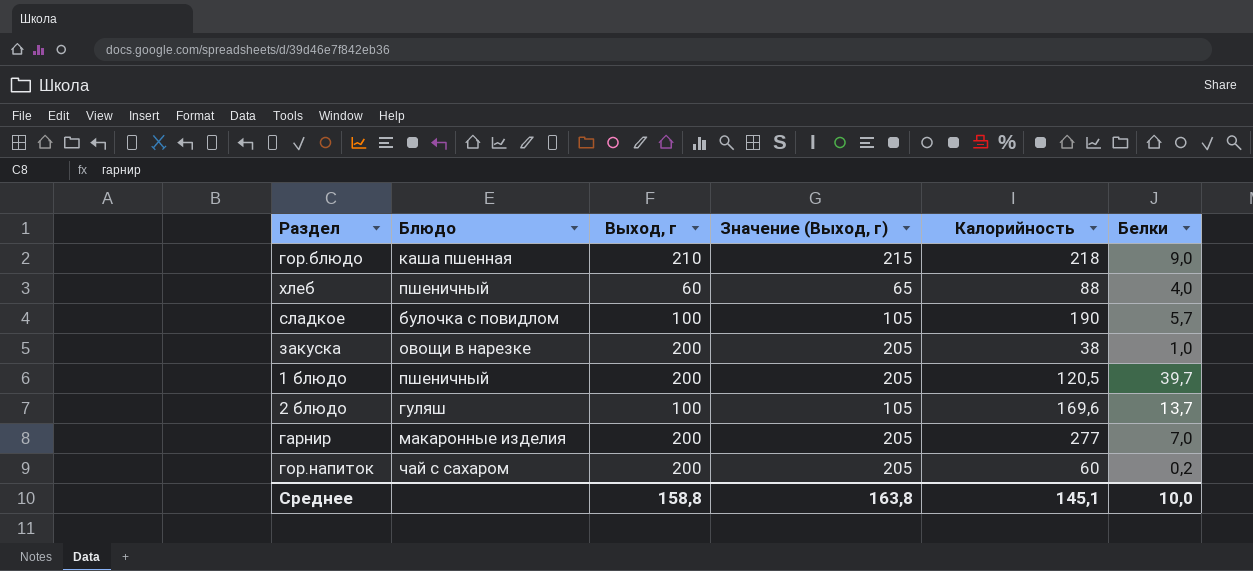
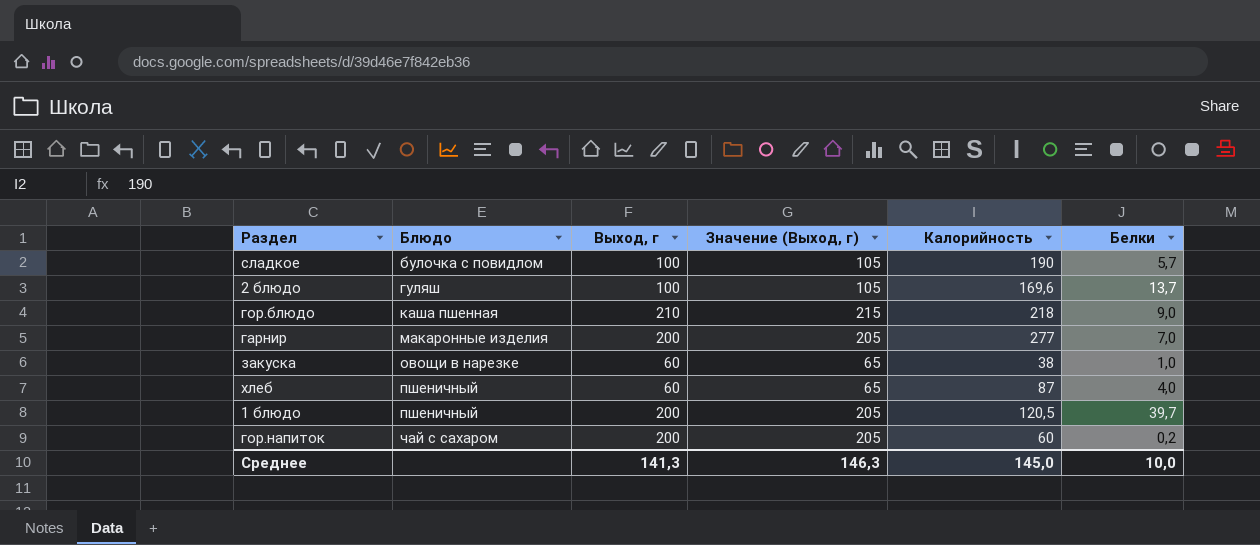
row order: none -> Блюдо ascending
закуска | Выход, г: 200 -> 60
закуска | Значение (Выход, г): 205 -> 65
хлеб | Калорийность: 88 -> 87
Среднее | Выход, г: 158,8 -> 141,3
Среднее | Значение (Выход, г): 163,8 -> 146,3
Среднее | Калорийность: 145,1 -> 145,0

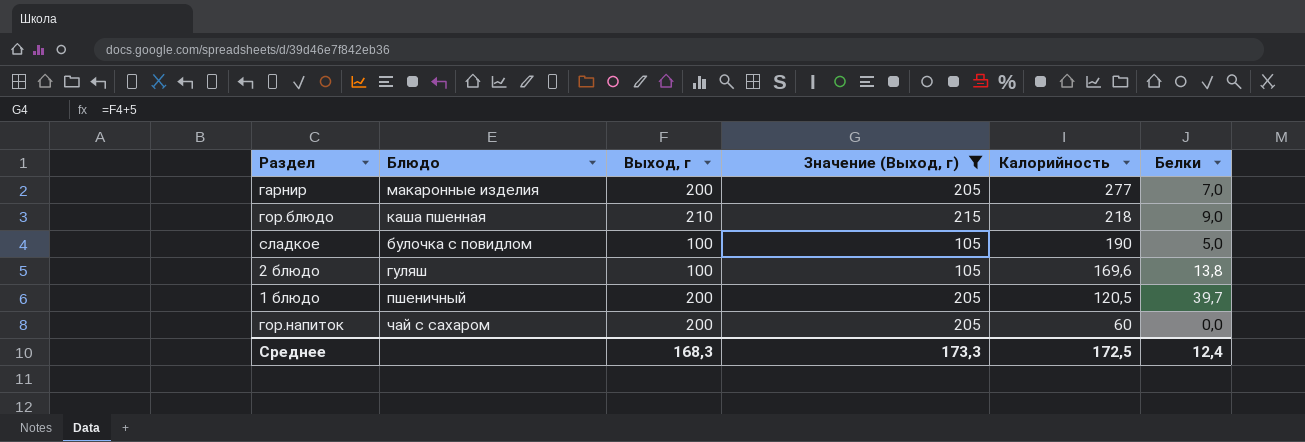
filter: none -> Значение (Выход, г) != 65
row order: Блюдо ascending -> Калорийность descending
сладкое | Белки: 5,7 -> 5,0
2 блюдо | Белки: 13,7 -> 13,8
гор.напиток | Белки: 0,2 -> 0,0
Среднее | Выход, г: 141,3 -> 168,3
Среднее | Значение (Выход, г): 146,3 -> 173,3
Среднее | Калорийность: 145,0 -> 172,5
Среднее | Белки: 10,0 -> 12,4

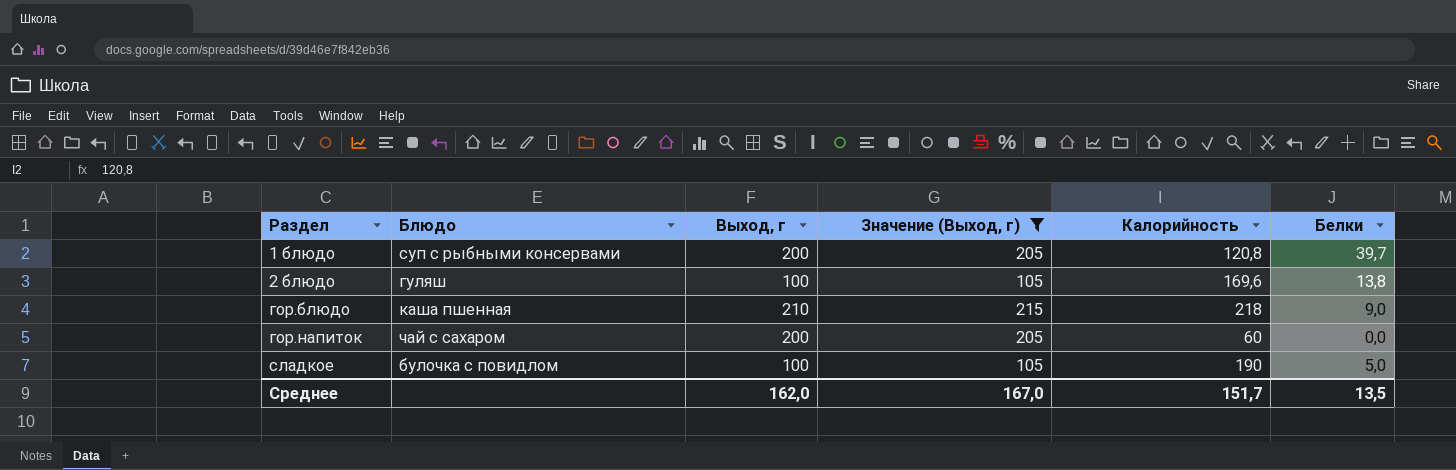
row order: Калорийность descending -> Раздел ascending
row гарнир: макаронные изделия | 200 | 205 | 277 | 7,0 -> none
1 блюдо | Блюдо: пшеничный -> суп с рыбными консервами
1 блюдо | Калорийность: 120,5 -> 120,8
Среднее | Выход, г: 168,3 -> 162,0
Среднее | Значение (Выход, г): 173,3 -> 167,0
Среднее | Калорийность: 172,5 -> 151,7
Среднее | Белки: 12,4 -> 13,5

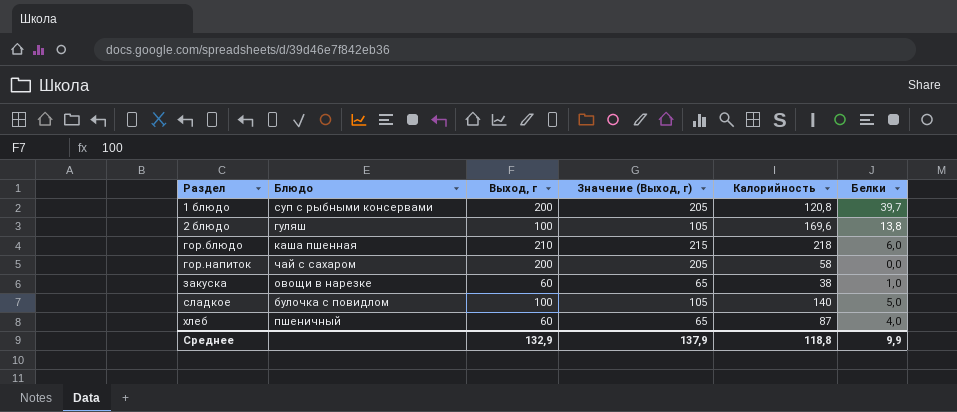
filter: Значение (Выход, г) != 65 -> none
гор.блюдо | Белки: 9,0 -> 6,0
гор.напиток | Калорийность: 60 -> 58
сладкое | Калорийность: 190 -> 140
Среднее | Выход, г: 162,0 -> 132,9
Среднее | Значение (Выход, г): 167,0 -> 137,9
Среднее | Калорийность: 151,7 -> 118,8
Среднее | Белки: 13,5 -> 9,9

